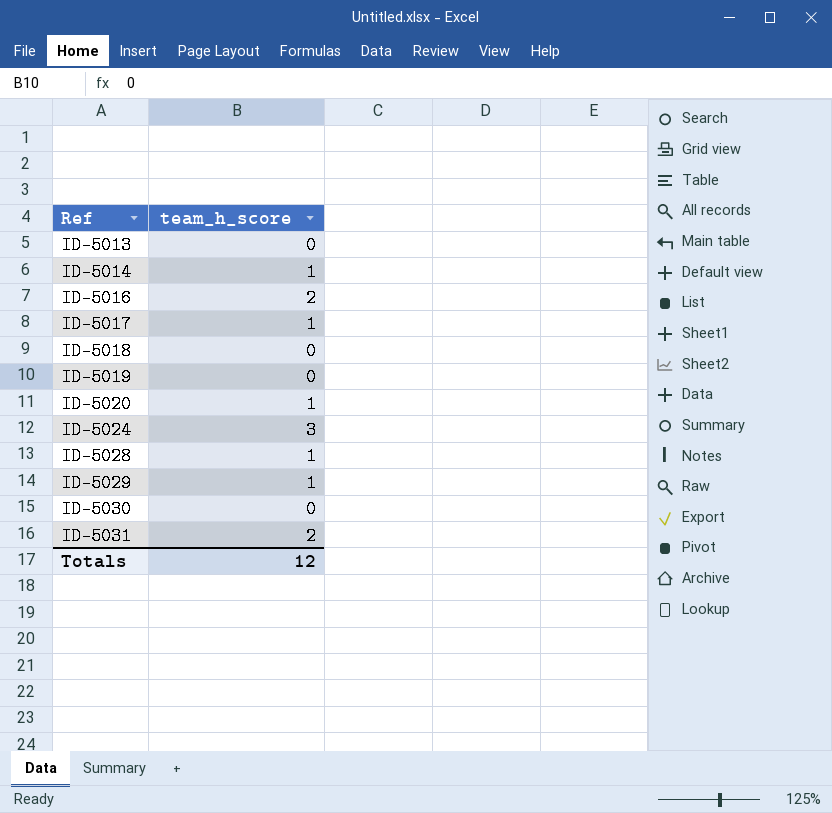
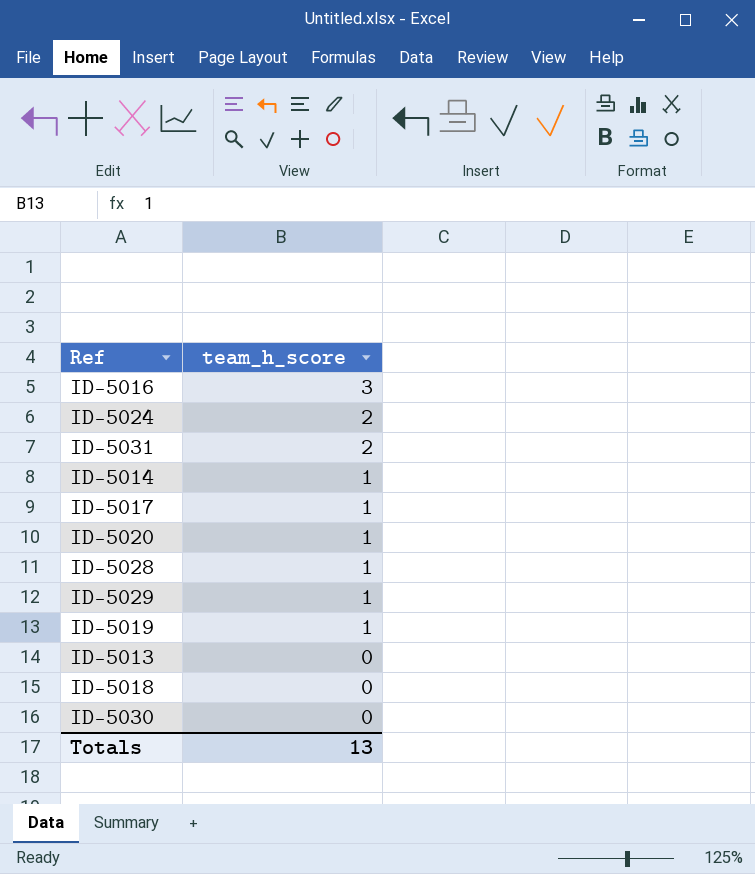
row order: Ref ascending -> team_h_score descending
ID-5016 | team_h_score: 2 -> 3
ID-5024 | team_h_score: 3 -> 2
ID-5019 | team_h_score: 0 -> 1
Totals | team_h_score: 12 -> 13

